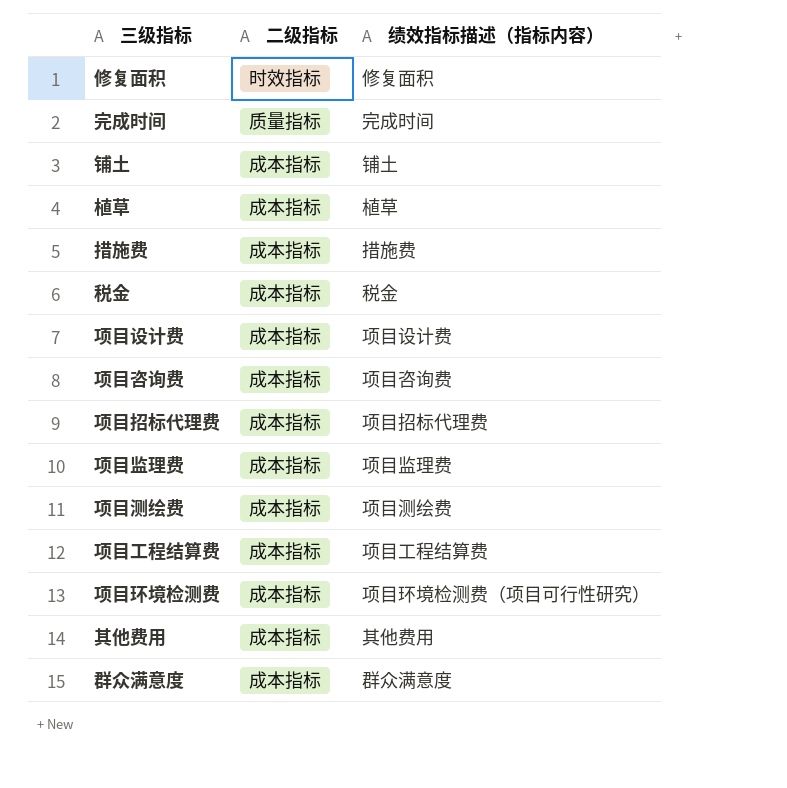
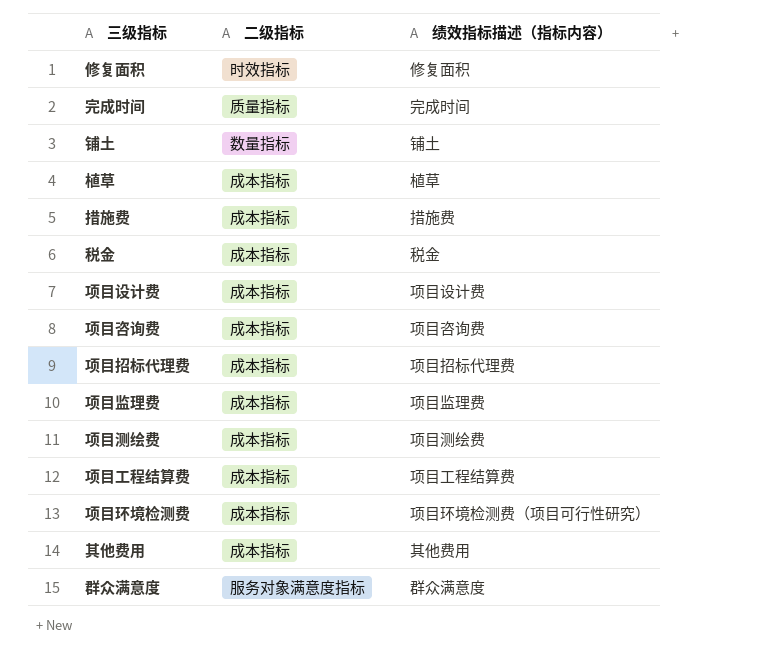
铺土 | 二级指标: 成本指标 -> 数量指标
群众满意度 | 二级指标: 成本指标 -> 服务对象满意度指标

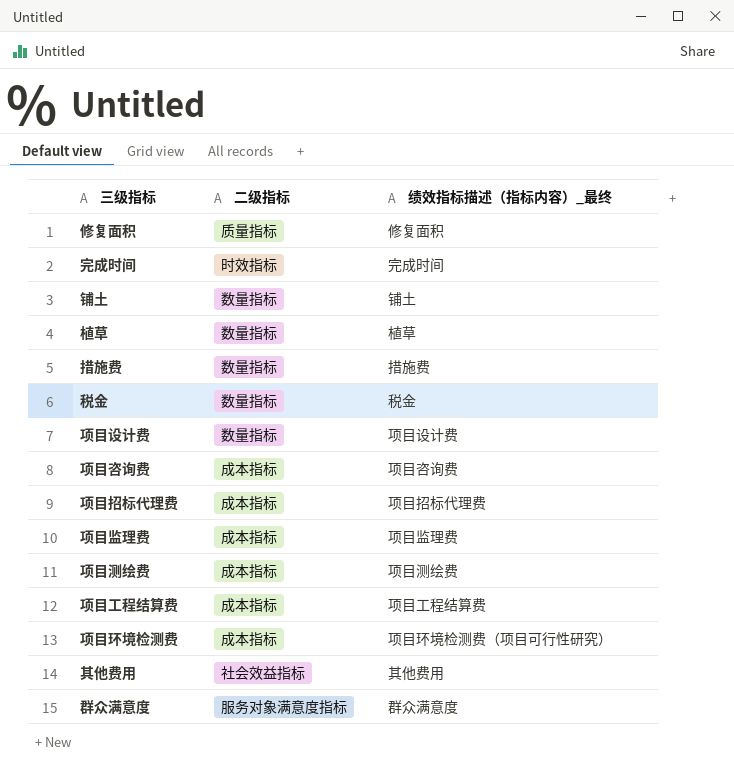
column name: 绩效指标描述（指标内容） -> 绩效指标描述（指标内容）_最终
修复面积 | 二级指标: 时效指标 -> 质量指标
完成时间 | 二级指标: 质量指标 -> 时效指标
植草 | 二级指标: 成本指标 -> 数量指标
措施费 | 二级指标: 成本指标 -> 数量指标
税金 | 二级指标: 成本指标 -> 数量指标
项目设计费 | 二级指标: 成本指标 -> 数量指标
其他费用 | 二级指标: 成本指标 -> 社会效益指标

